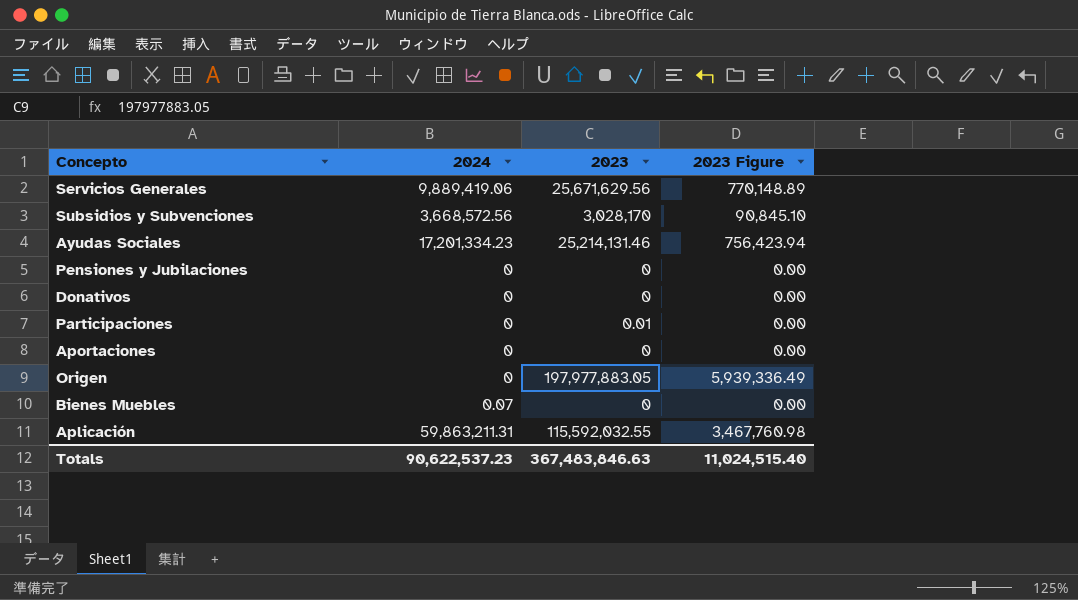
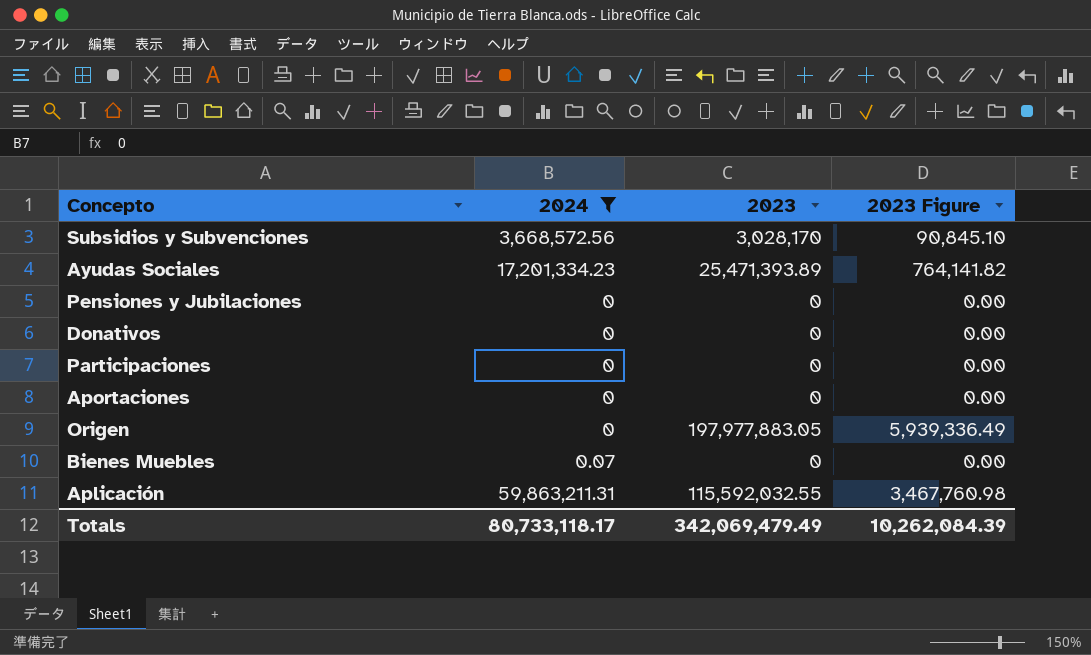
filter: none -> 2024 != 9,889,419.06
Ayudas Sociales | 2023: 25,214,131.46 -> 25,471,393.89
Ayudas Sociales | 2023 Figure: 756,423.94 -> 764,141.82
Participaciones | 2023: 0.01 -> 0
Totals | 2024: 90,622,537.23 -> 80,733,118.17
Totals | 2023: 367,483,846.63 -> 342,069,479.49
Totals | 2023 Figure: 11,024,515.40 -> 10,262,084.39

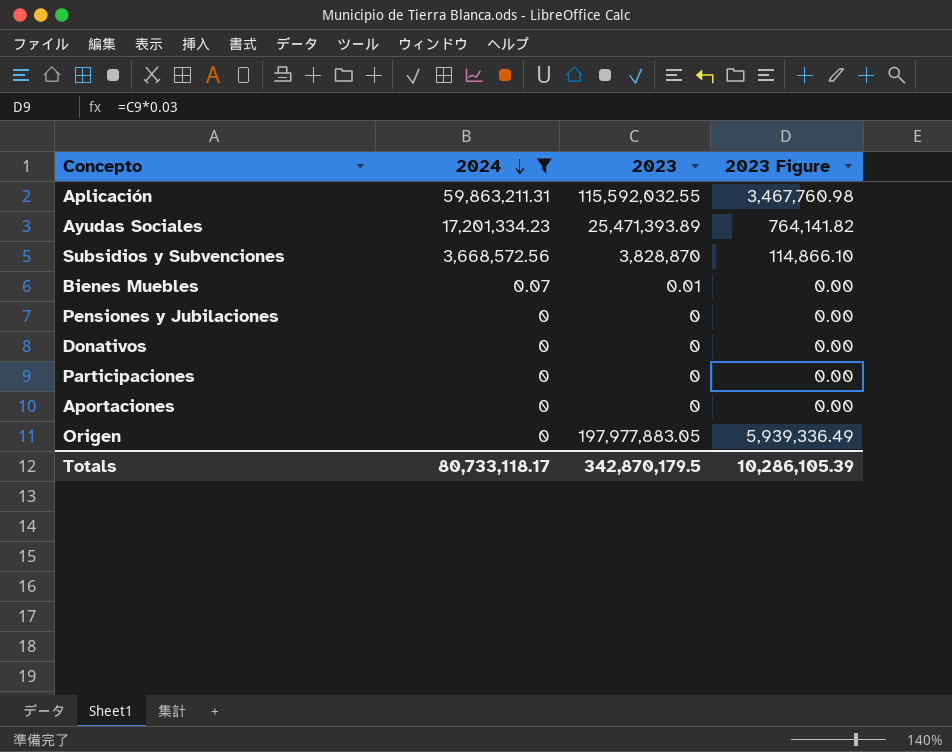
row order: none -> 2024 descending
Subsidios y Subvenciones | 2023: 3,028,170 -> 3,828,870
Subsidios y Subvenciones | 2023 Figure: 90,845.10 -> 114,866.10
Bienes Muebles | 2023: 0 -> 0.01
Totals | 2023: 342,069,479.49 -> 342,870,179.5
Totals | 2023 Figure: 10,262,084.39 -> 10,286,105.39

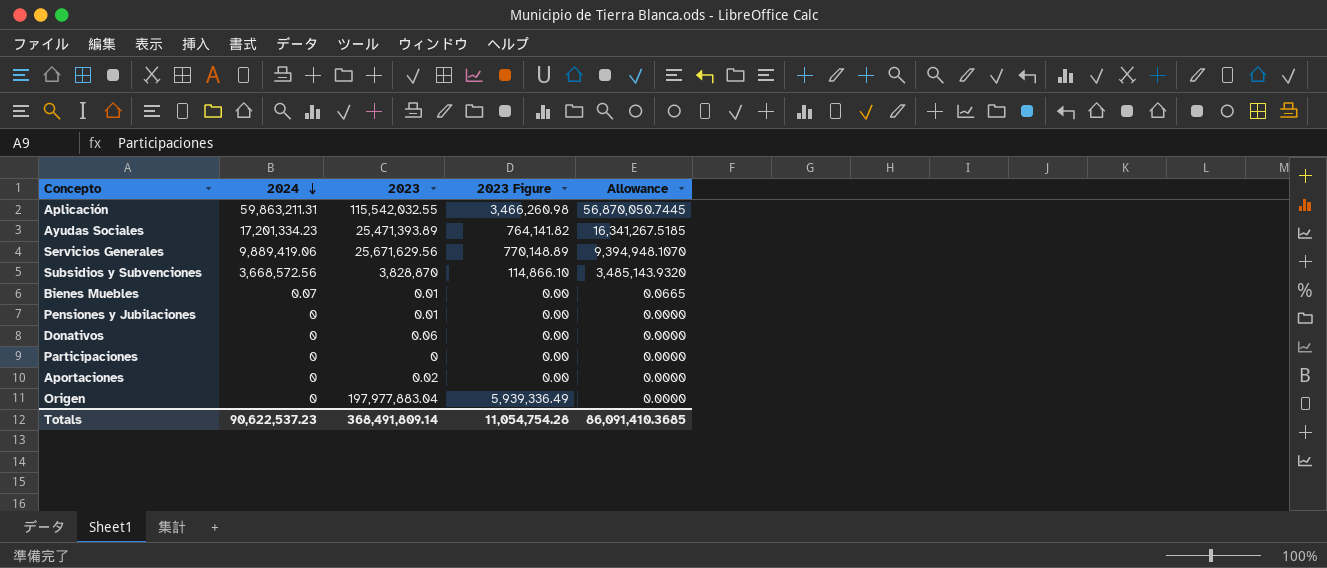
filter: 2024 != 9,889,419.06 -> none
column Allowance | formula: none -> [2024] * 0.95
Aplicación | 2023: 115,592,032.55 -> 115,542,032.55
Aplicación | 2023 Figure: 3,467,760.98 -> 3,466,260.98
Pensiones y Jubilaciones | 2023: 0 -> 0.01
Donativos | 2023: 0 -> 0.06
Aportaciones | 2023: 0 -> 0.02
Origen | 2023: 197,977,883.05 -> 197,977,883.04
Totals | 2024: 80,733,118.17 -> 90,622,537.23
Totals | 2023: 342,870,179.5 -> 368,491,809.14
Totals | 2023 Figure: 10,286,105.39 -> 11,054,754.28

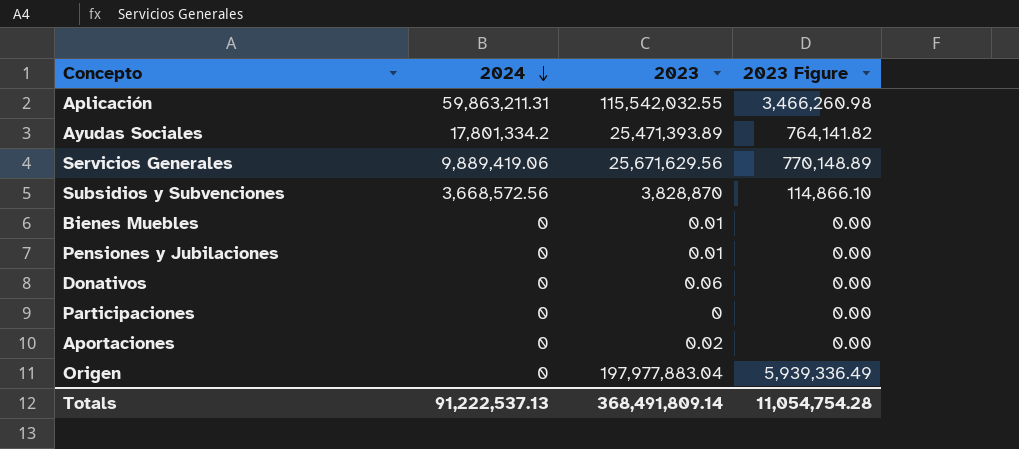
column Allowance | formula: [2024] * 0.95 -> none
Ayudas Sociales | 2024: 17,201,334.23 -> 17,801,334.2
Bienes Muebles | 2024: 0.07 -> 0
Totals | 2024: 90,622,537.23 -> 91,222,537.13

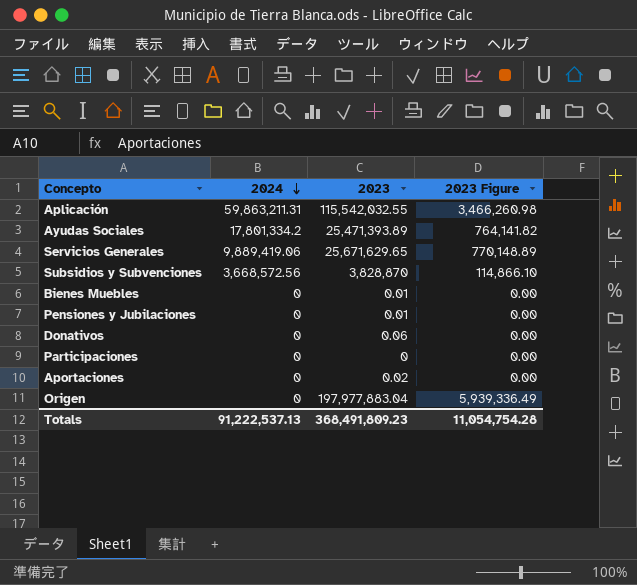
Servicios Generales | 2023: 25,671,629.56 -> 25,671,629.65
Totals | 2023: 368,491,809.14 -> 368,491,809.23

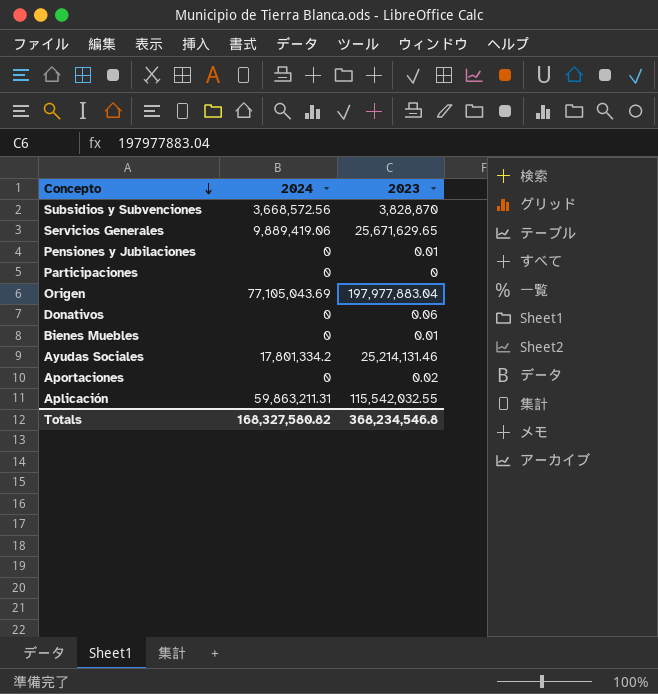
row order: 2024 descending -> Concepto descending
column 2023 Figure | formula: [2023] * 0.03 -> none
Origen | 2024: 0 -> 77,105,043.69
Ayudas Sociales | 2023: 25,471,393.89 -> 25,214,131.46
Totals | 2024: 91,222,537.13 -> 168,327,580.82
Totals | 2023: 368,491,809.23 -> 368,234,546.8

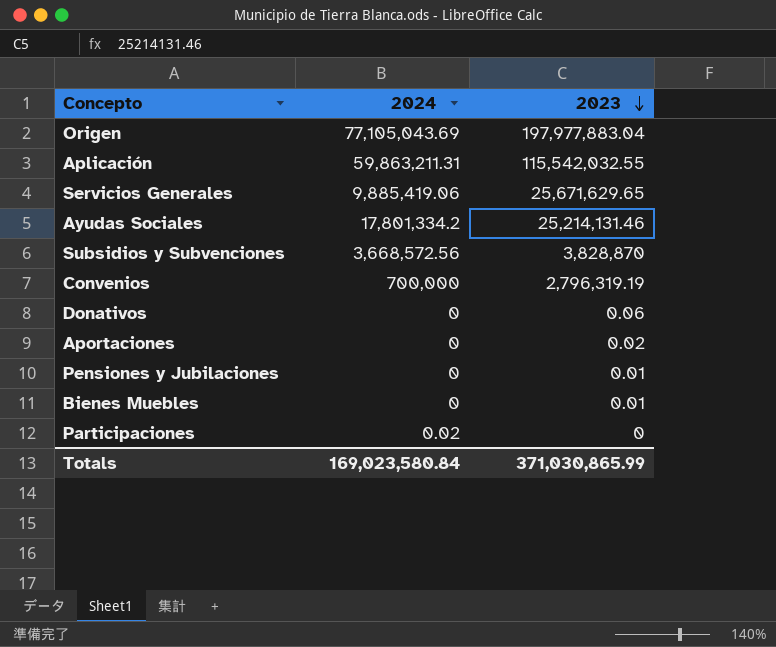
row order: Concepto descending -> 2023 descending
Servicios Generales | 2024: 9,889,419.06 -> 9,885,419.06
row Convenios: none -> 700,000 | 2,796,319.19
Participaciones | 2024: 0 -> 0.02
Totals | 2024: 168,327,580.82 -> 169,023,580.84
Totals | 2023: 368,234,546.8 -> 371,030,865.99

